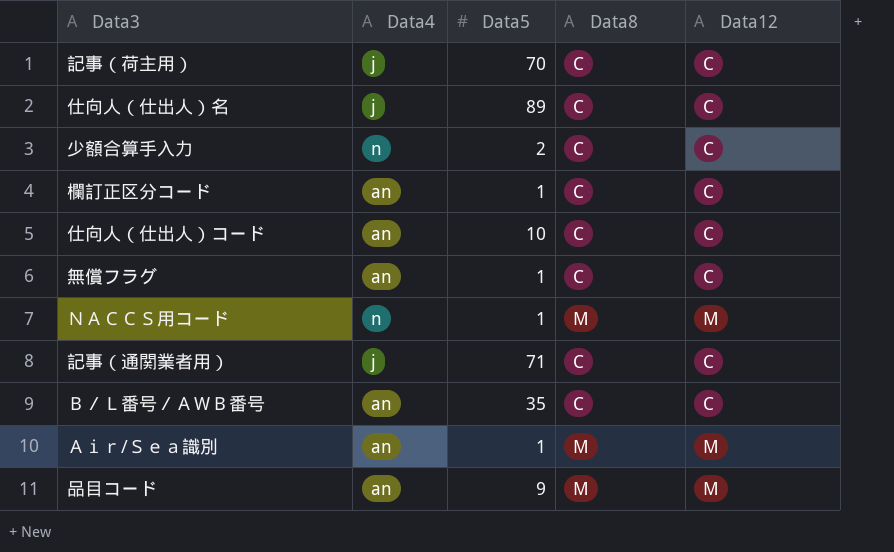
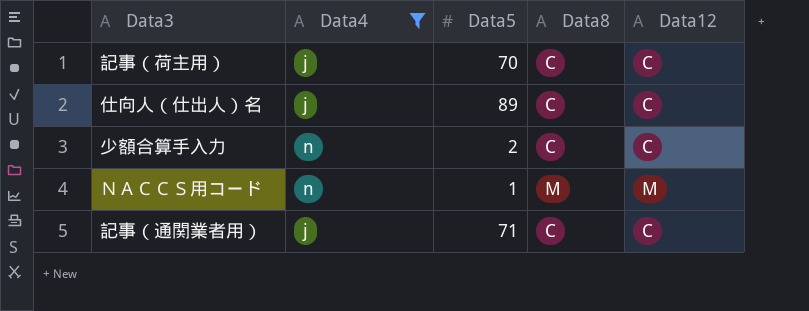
filter: none -> Data4 != an

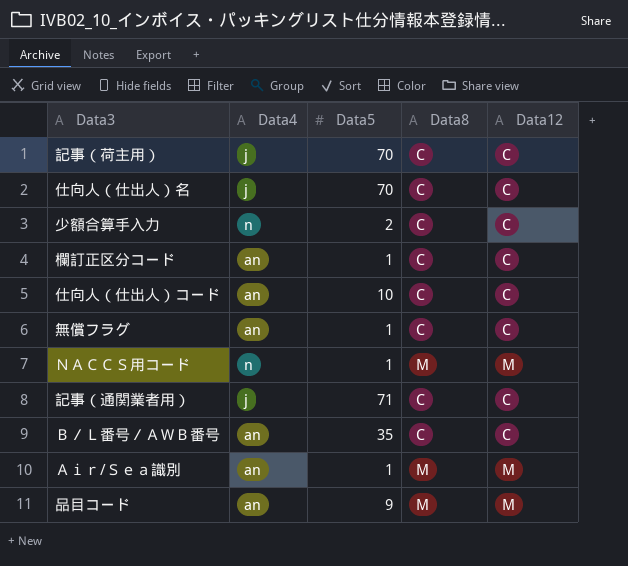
filter: Data4 != an -> none
仕向人（仕出人）名 | Data5: 89 -> 70

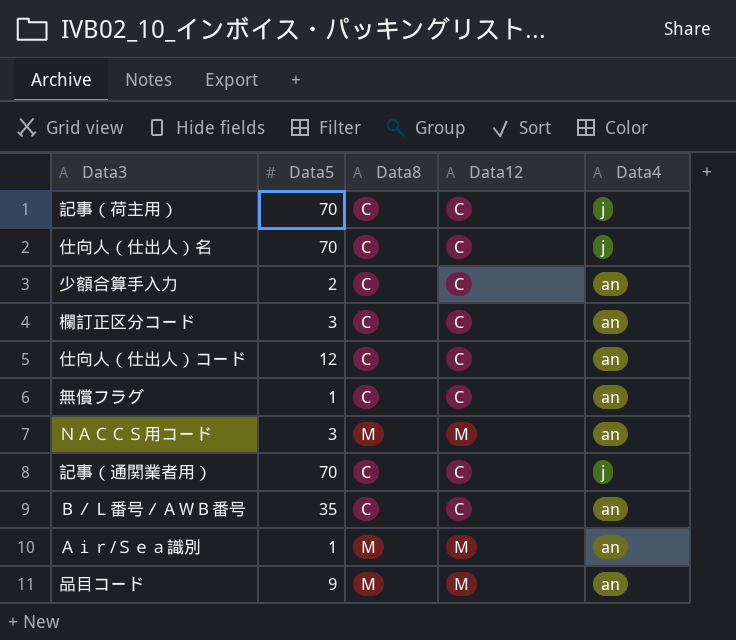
column Data4 | position: 2 -> 5
少額合算手入力 | Data4: n -> an
欄訂正区分コード | Data5: 1 -> 3
仕向人（仕出人）コード | Data5: 10 -> 12
ＮＡＣＣＳ用コード | Data5: 1 -> 3
ＮＡＣＣＳ用コード | Data4: n -> an
記事（通関業者用） | Data5: 71 -> 70

